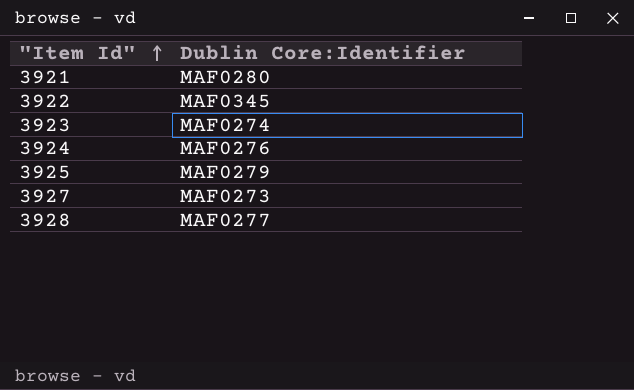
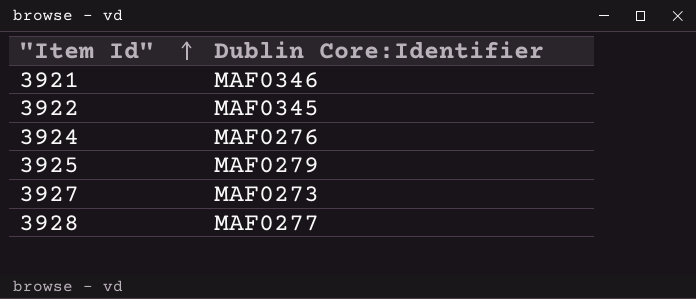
row 3923: MAF0274 -> none
3921 | Dublin Core:Identifier: MAF0280 -> MAF0346

